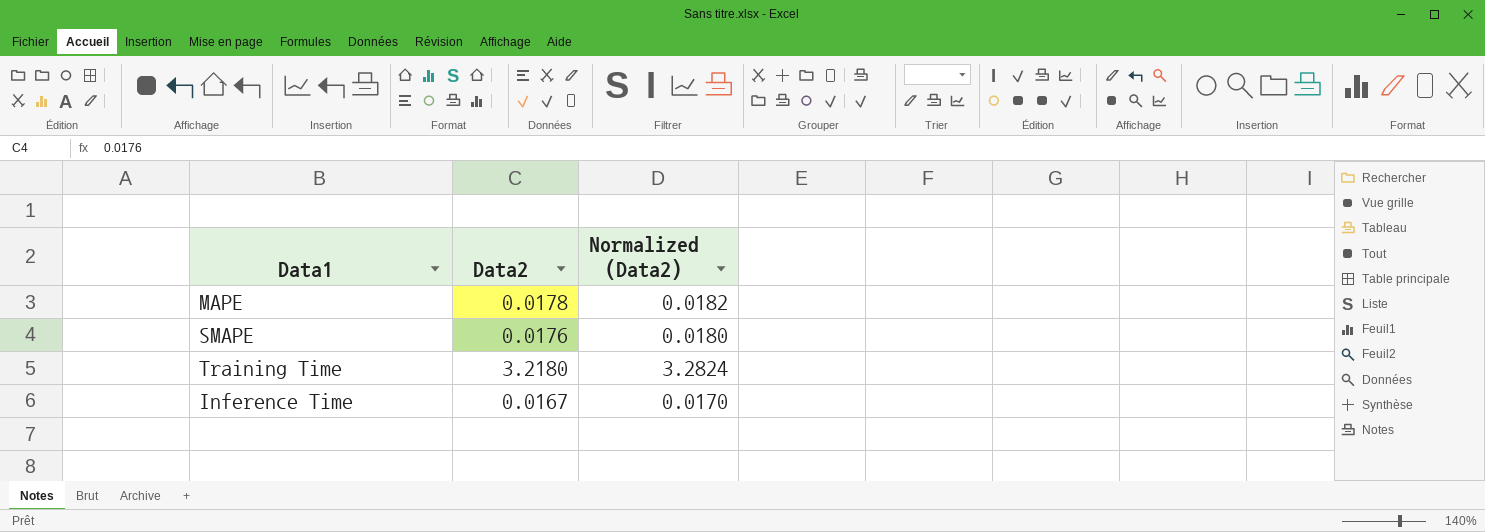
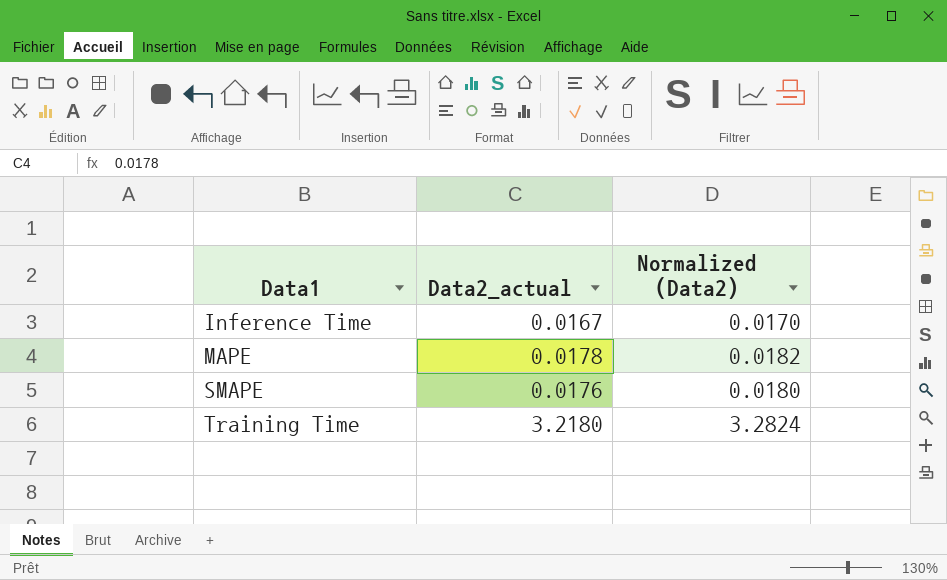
row order: none -> Data1 ascending
column name: Data2 -> Data2_actual

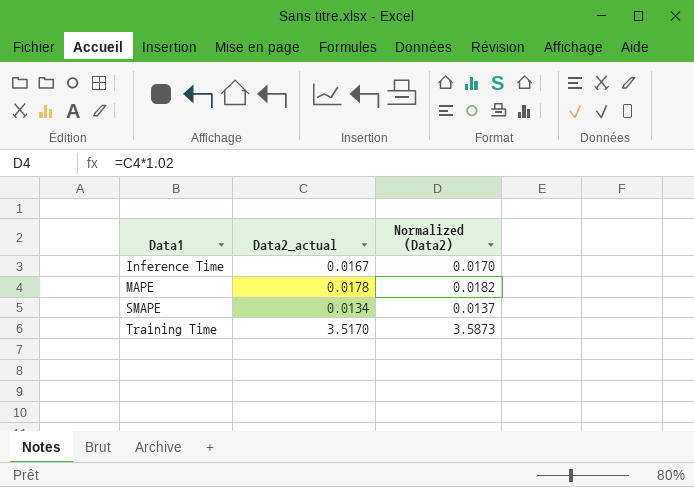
SMAPE | Data2_actual: 0.0176 -> 0.0134
SMAPE | Normalized (Data2): 0.0180 -> 0.0137
Training Time | Data2_actual: 3.2180 -> 3.5170
Training Time | Normalized (Data2): 3.2824 -> 3.5873

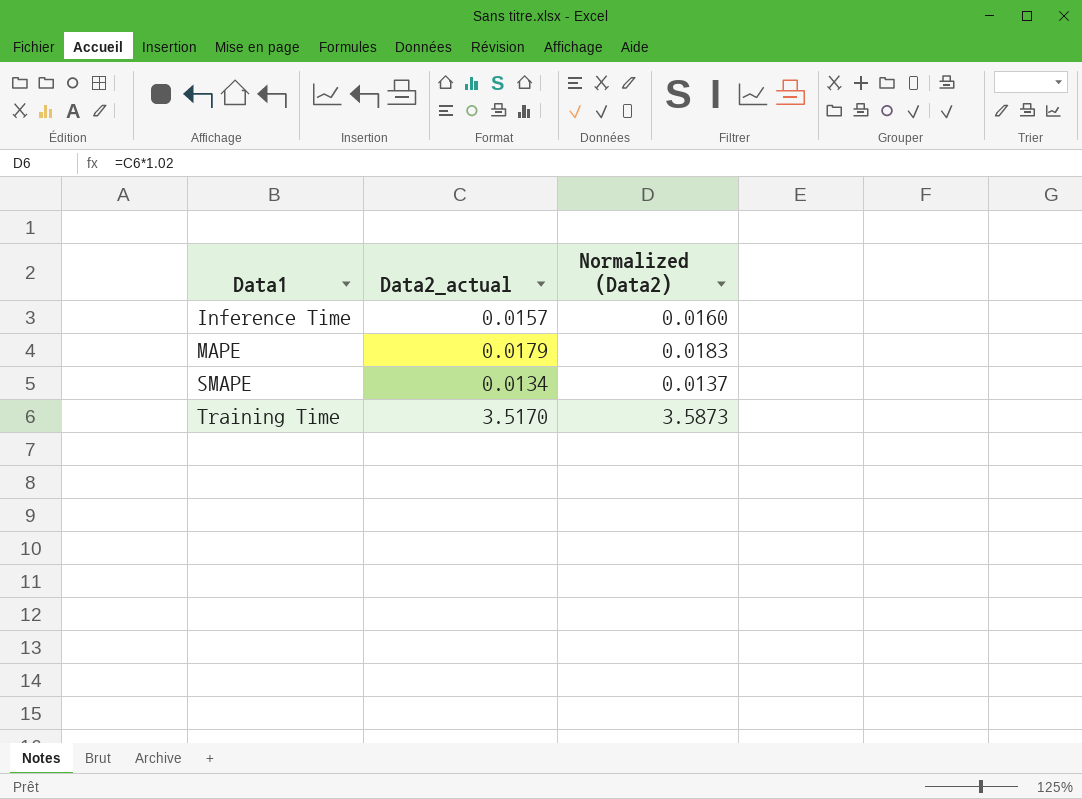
Inference Time | Data2_actual: 0.0167 -> 0.0157
Inference Time | Normalized (Data2): 0.0170 -> 0.0160
MAPE | Data2_actual: 0.0178 -> 0.0179
MAPE | Normalized (Data2): 0.0182 -> 0.0183

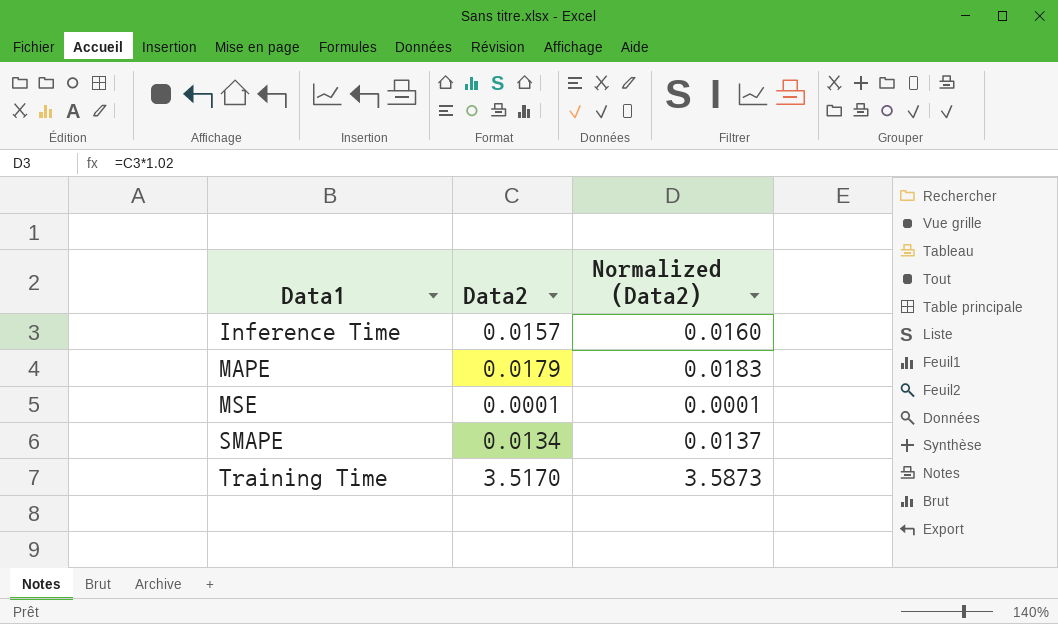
column name: Data2_actual -> Data2
row MSE: none -> 0.0001 | 0.0001

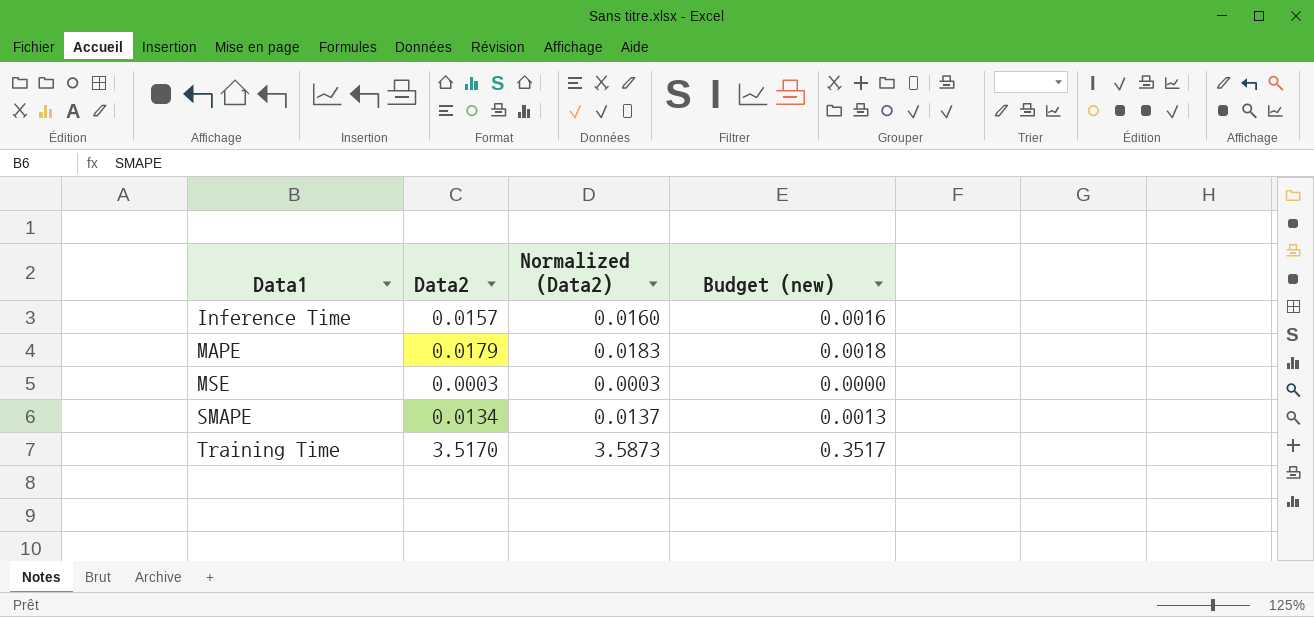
column Budget (new) | formula: none -> [Data2] * 0.1
MSE | Data2: 0.0001 -> 0.0003
MSE | Normalized (Data2): 0.0001 -> 0.0003

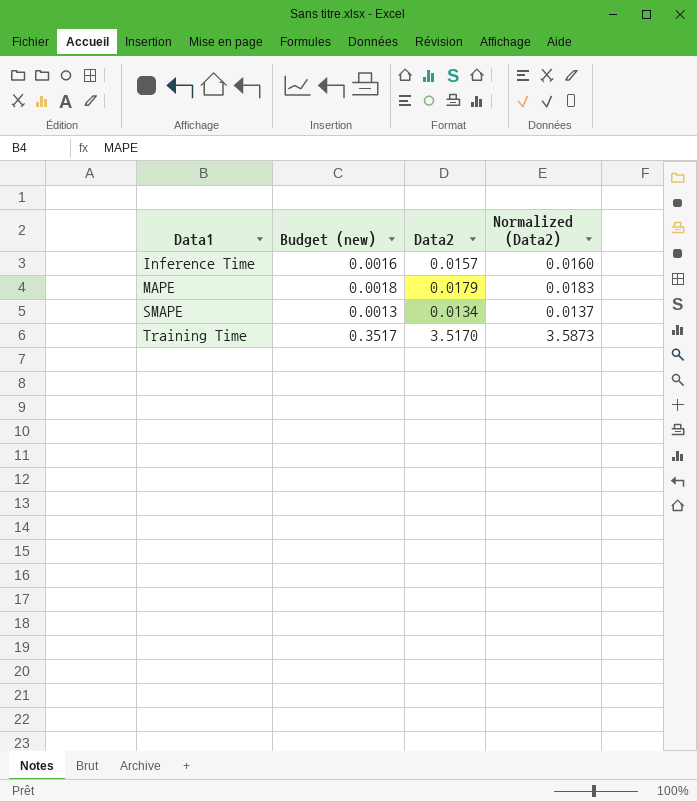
column Budget (new) | position: 4 -> 2
row MSE: 0.0003 | 0.0003 | 0.0000 -> none

